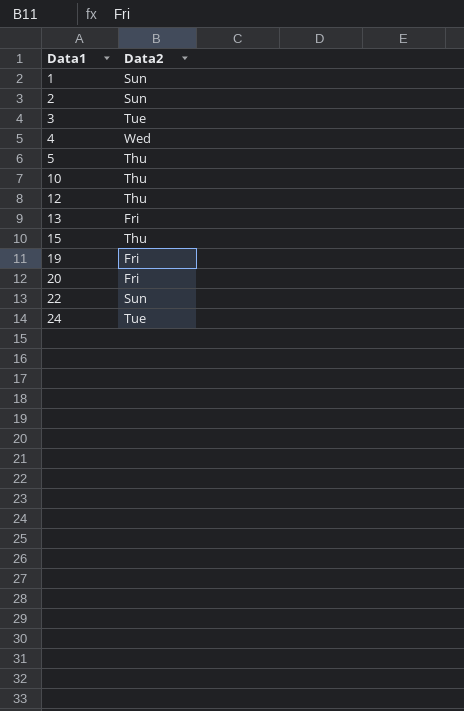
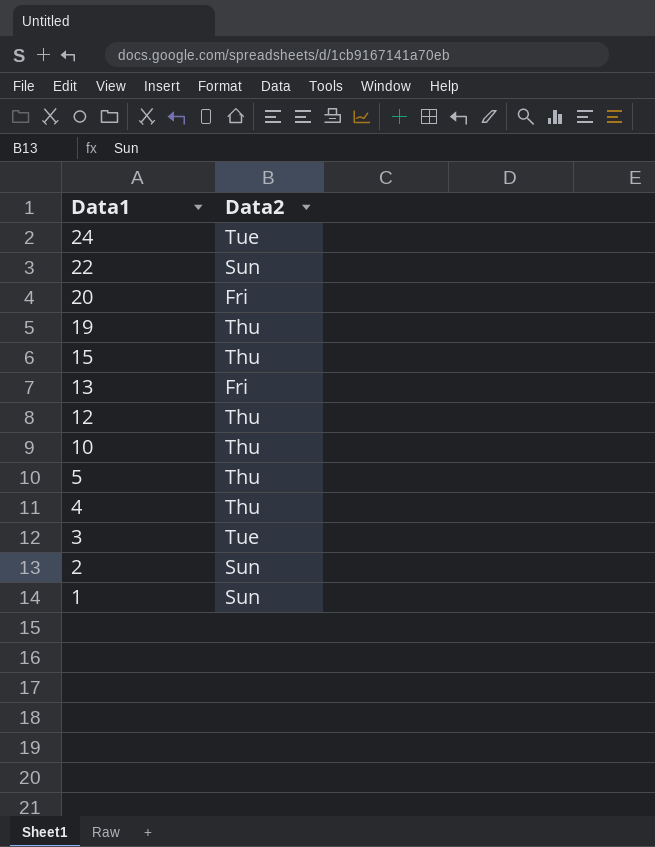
row order: Data1 ascending -> Data1 descending
19 | Data2: Fri -> Thu
4 | Data2: Wed -> Thu

